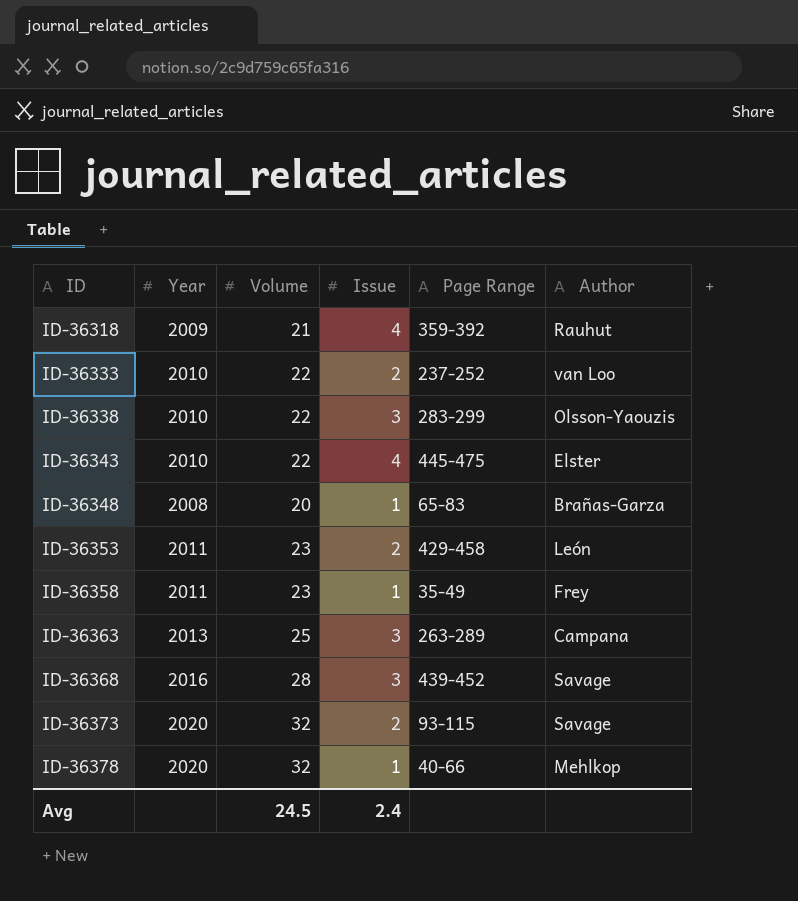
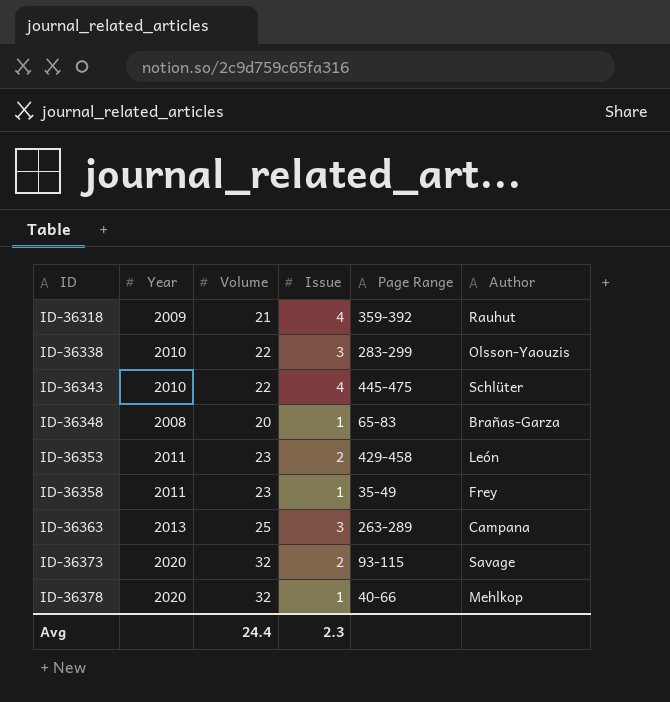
row ID-36333: 2010 | 22 | 2 | 237-252 | van Loo -> none
row ID-36368: 2016 | 28 | 3 | 439-452 | Savage -> none
ID-36343 | Author: Elster -> Schlüter
Avg | Volume: 24.5 -> 24.4
Avg | Issue: 2.4 -> 2.3

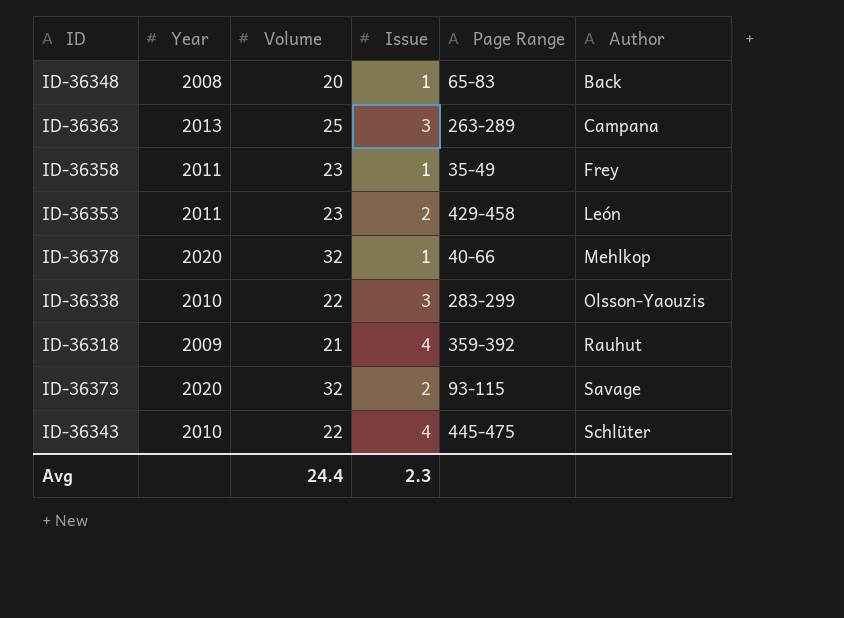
row order: ID ascending -> Author ascending
ID-36348 | Author: Brañas-Garza -> Back

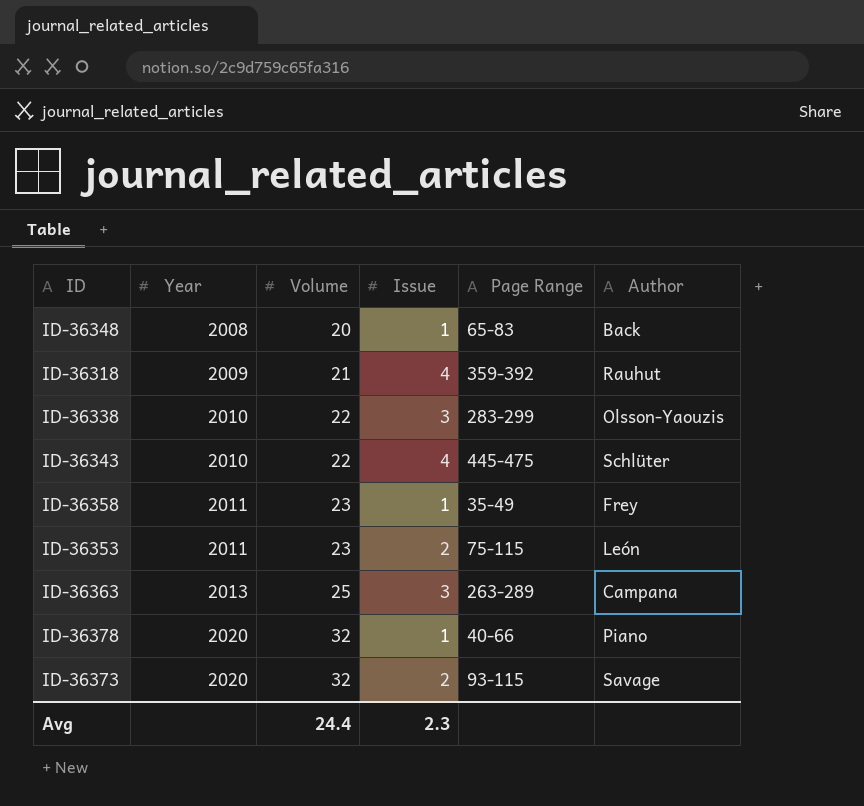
row order: Author ascending -> Year ascending
ID-36353 | Page Range: 429-458 -> 75-115
ID-36378 | Author: Mehlkop -> Piano

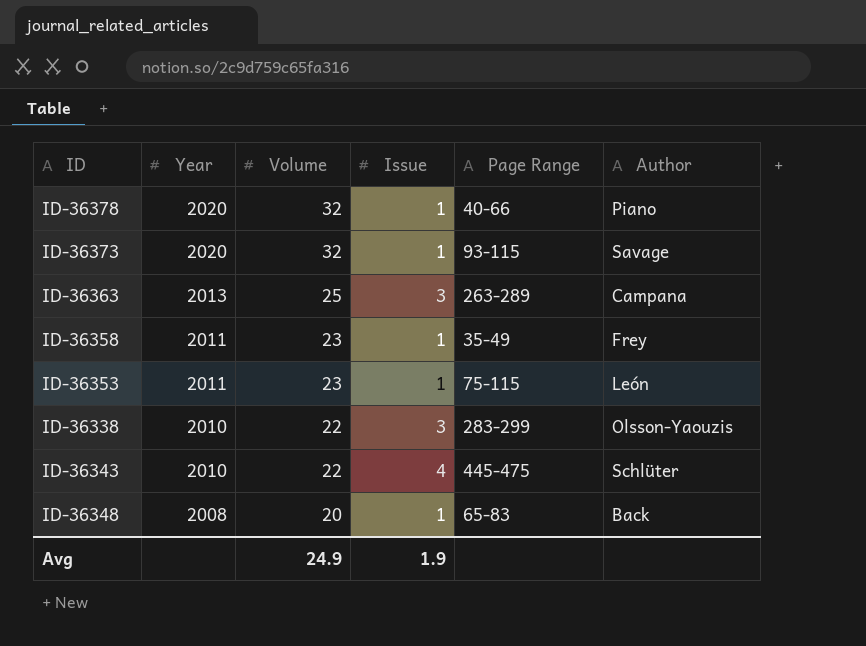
row order: Year ascending -> Year descending
row ID-36318: 2009 | 21 | 4 | 359-392 | Rauhut -> none
ID-36373 | Issue: 2 -> 1
ID-36353 | Issue: 2 -> 1
Avg | Volume: 24.4 -> 24.9
Avg | Issue: 2.3 -> 1.9

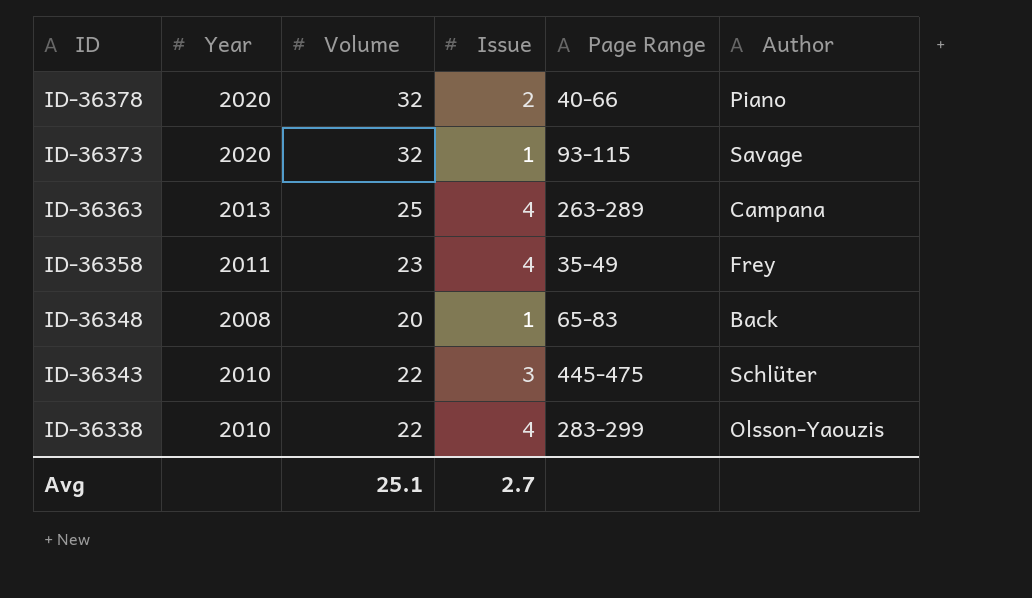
row order: Year descending -> ID descending
row ID-36353: 2011 | 23 | 1 | 75-115 | León -> none
ID-36378 | Issue: 1 -> 2
ID-36363 | Issue: 3 -> 4
ID-36358 | Issue: 1 -> 4
ID-36343 | Issue: 4 -> 3
ID-36338 | Issue: 3 -> 4
Avg | Volume: 24.9 -> 25.1
Avg | Issue: 1.9 -> 2.7

